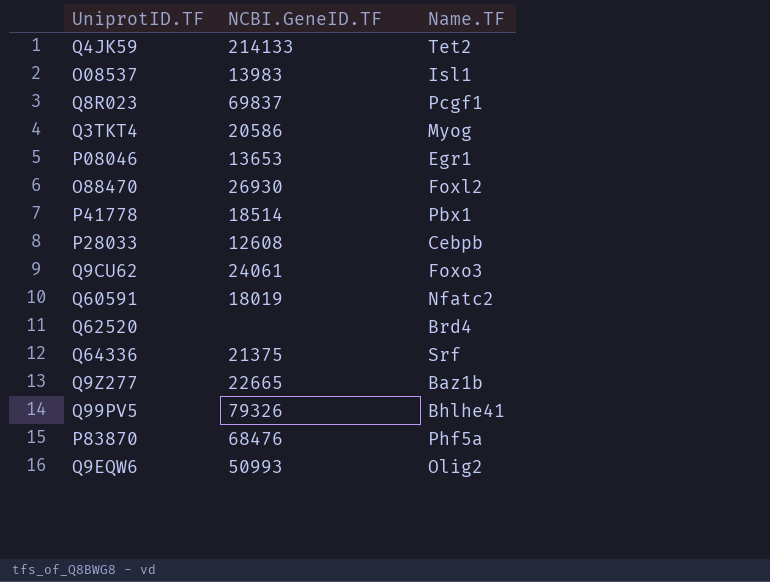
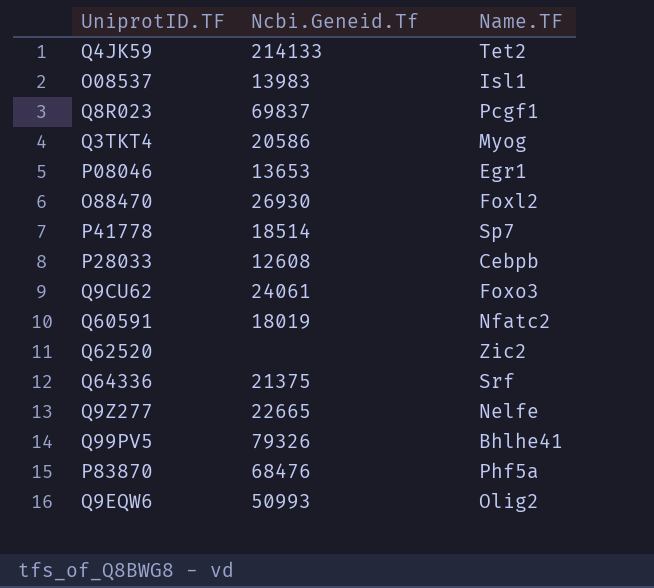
column name: NCBI.GeneID.TF -> Ncbi.Geneid.Tf
P41778 | Name.TF: Pbx1 -> Sp7
Q62520 | Name.TF: Brd4 -> Zic2
Q9Z277 | Name.TF: Baz1b -> Nelfe

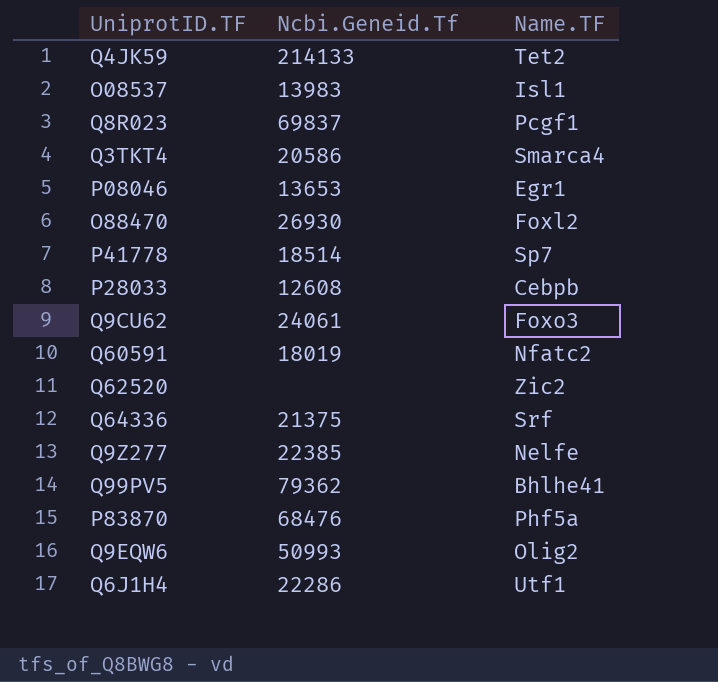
Q3TKT4 | Name.TF: Myog -> Smarca4
Q9Z277 | Ncbi.Geneid.Tf: 22665 -> 22385
Q99PV5 | Ncbi.Geneid.Tf: 79326 -> 79362
row Q6J1H4: none -> 22286 | Utf1

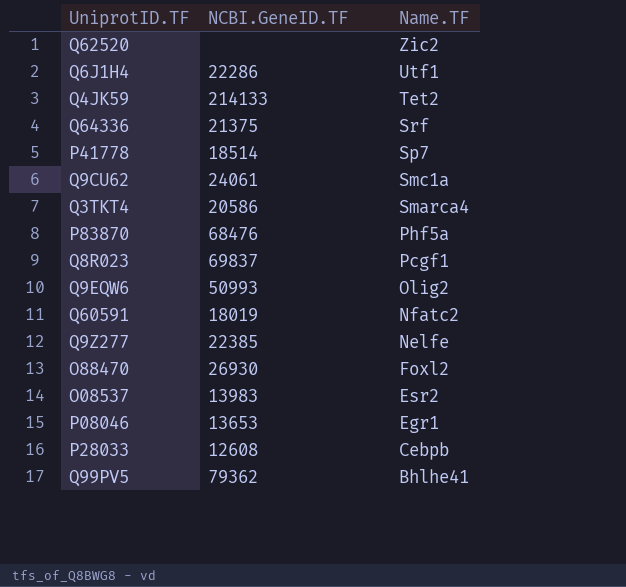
row order: none -> Name.TF descending
column name: Ncbi.Geneid.Tf -> NCBI.GeneID.TF
Q9CU62 | Name.TF: Foxo3 -> Smc1a
O08537 | Name.TF: Isl1 -> Esr2

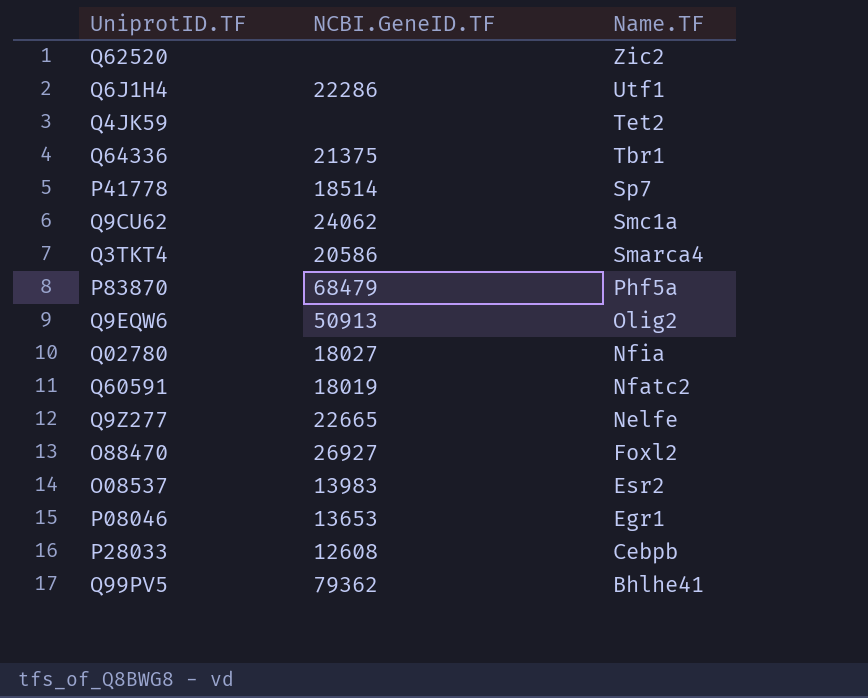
row Q8R023: 69837 | Pcgf1 -> none
Q4JK59 | NCBI.GeneID.TF: 214133 -> none
Q64336 | Name.TF: Srf -> Tbr1
Q9CU62 | NCBI.GeneID.TF: 24061 -> 24062
P83870 | NCBI.GeneID.TF: 68476 -> 68479
Q9EQW6 | NCBI.GeneID.TF: 50993 -> 50913
row Q02780: none -> 18027 | Nfia
Q9Z277 | NCBI.GeneID.TF: 22385 -> 22665
O88470 | NCBI.GeneID.TF: 26930 -> 26927

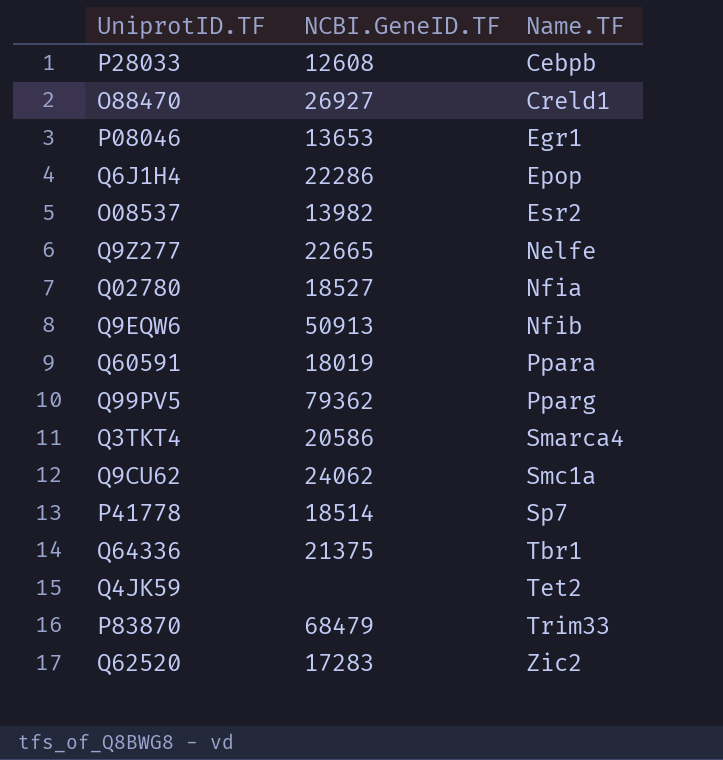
row order: Name.TF descending -> Name.TF ascending
O88470 | Name.TF: Foxl2 -> Creld1
Q6J1H4 | Name.TF: Utf1 -> Epop
O08537 | NCBI.GeneID.TF: 13983 -> 13982
Q02780 | NCBI.GeneID.TF: 18027 -> 18527
Q9EQW6 | Name.TF: Olig2 -> Nfib
Q60591 | Name.TF: Nfatc2 -> Ppara
Q99PV5 | Name.TF: Bhlhe41 -> Pparg
P83870 | Name.TF: Phf5a -> Trim33
Q62520 | NCBI.GeneID.TF: none -> 17283

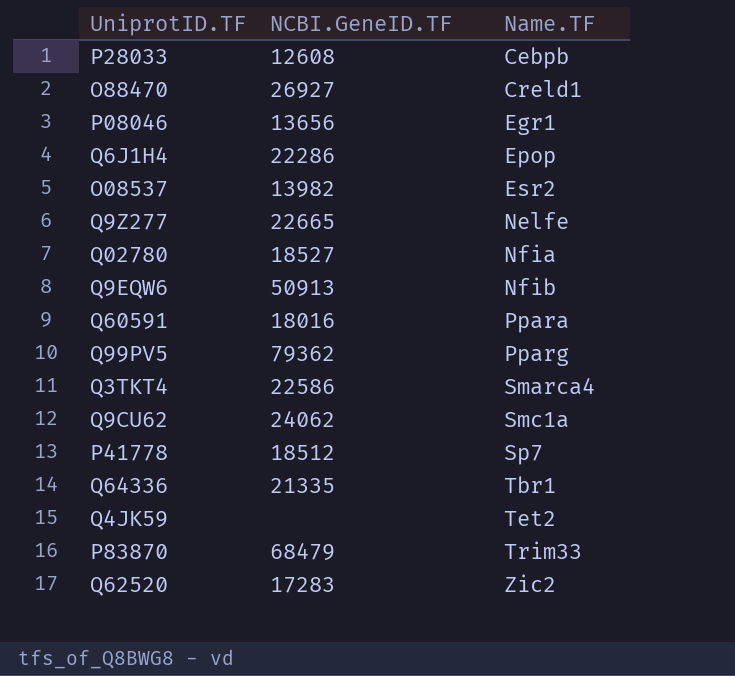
P08046 | NCBI.GeneID.TF: 13653 -> 13656
Q60591 | NCBI.GeneID.TF: 18019 -> 18016
Q3TKT4 | NCBI.GeneID.TF: 20586 -> 22586
P41778 | NCBI.GeneID.TF: 18514 -> 18512
Q64336 | NCBI.GeneID.TF: 21375 -> 21335

